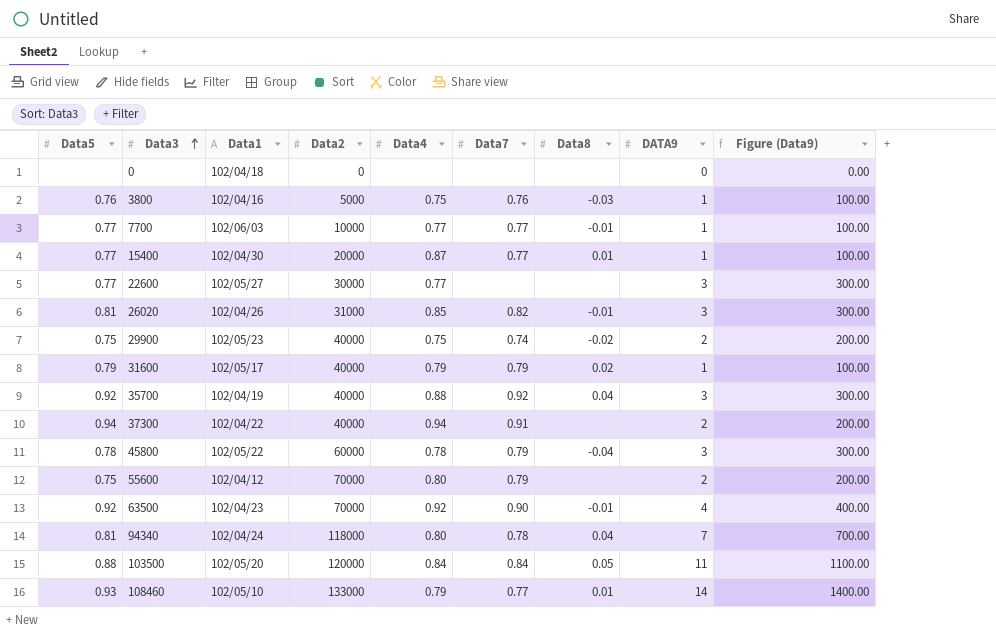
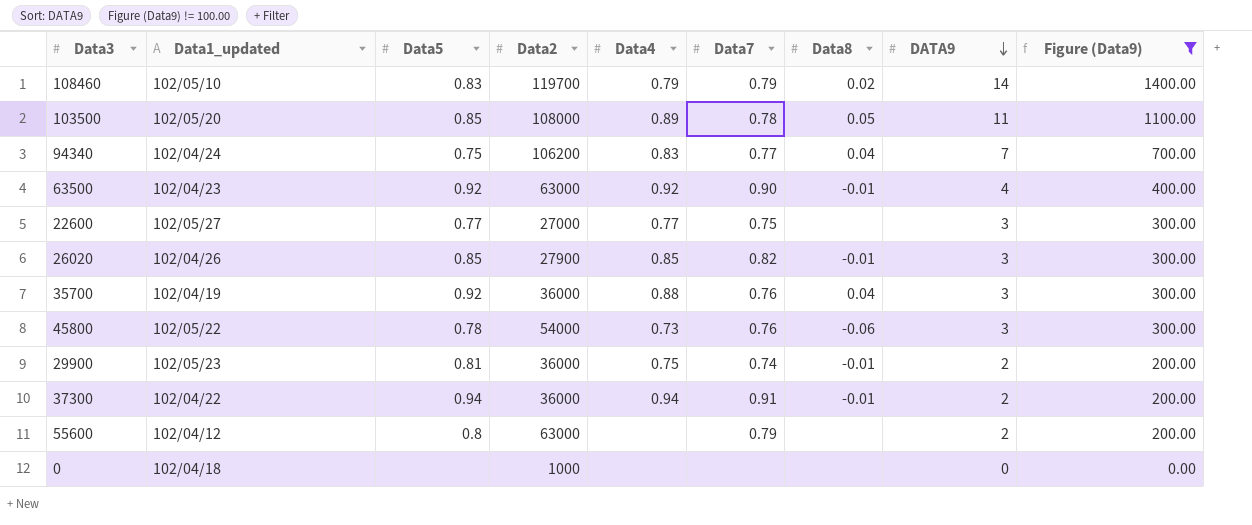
filter: none -> Figure (Data9) != 100.00
row order: Data3 ascending -> DATA9 descending
column name: Data1 -> Data1_updated
column Data5 | position: 1 -> 3
108460 | Data5: 0.93 -> 0.83
108460 | Data2: 133000 -> 119700
108460 | Data7: 0.77 -> 0.79
108460 | Data8: 0.01 -> 0.02
103500 | Data5: 0.88 -> 0.85
103500 | Data2: 120000 -> 108000
103500 | Data4: 0.84 -> 0.89
103500 | Data7: 0.84 -> 0.78
94340 | Data5: 0.81 -> 0.75
94340 | Data2: 118000 -> 106200
94340 | Data4: 0.80 -> 0.83
94340 | Data7: 0.78 -> 0.77
63500 | Data2: 70000 -> 63000
22600 | Data2: 30000 -> 27000
22600 | Data7: none -> 0.75
26020 | Data5: 0.81 -> 0.85
26020 | Data2: 31000 -> 27900
35700 | Data2: 40000 -> 36000
35700 | Data7: 0.92 -> 0.76
45800 | Data2: 60000 -> 54000
45800 | Data4: 0.78 -> 0.73
45800 | Data7: 0.79 -> 0.76
45800 | Data8: -0.04 -> -0.06
29900 | Data5: 0.75 -> 0.81
29900 | Data2: 40000 -> 36000
29900 | Data8: -0.02 -> -0.01
37300 | Data2: 40000 -> 36000
37300 | Data8: none -> -0.01
55600 | Data5: 0.75 -> 0.8
55600 | Data2: 70000 -> 63000
55600 | Data4: 0.80 -> none
0 | Data2: 0 -> 1000

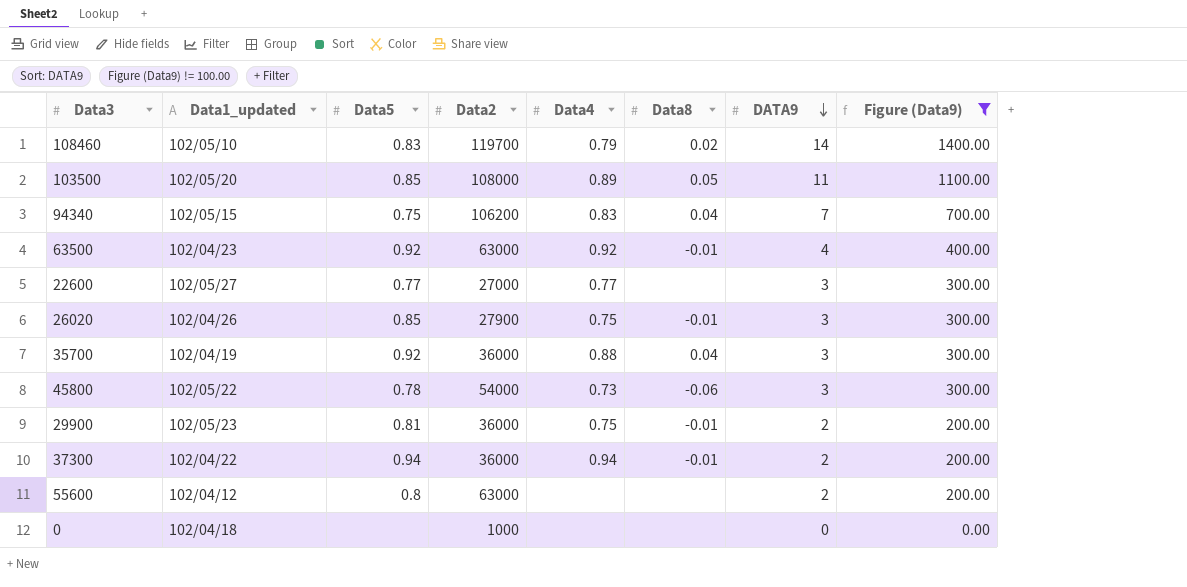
column Data7 | position: 6 -> none
94340 | Data1_updated: 102/04/24 -> 102/05/15
26020 | Data4: 0.85 -> 0.75

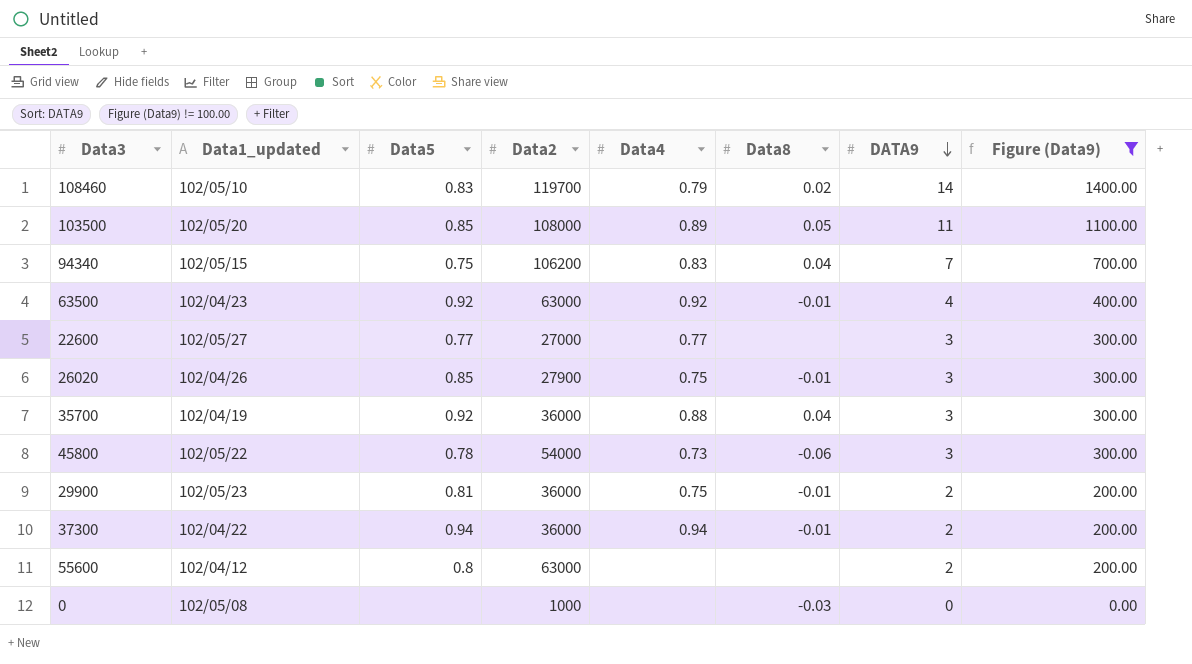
0 | Data1_updated: 102/04/18 -> 102/05/08
0 | Data8: none -> -0.03

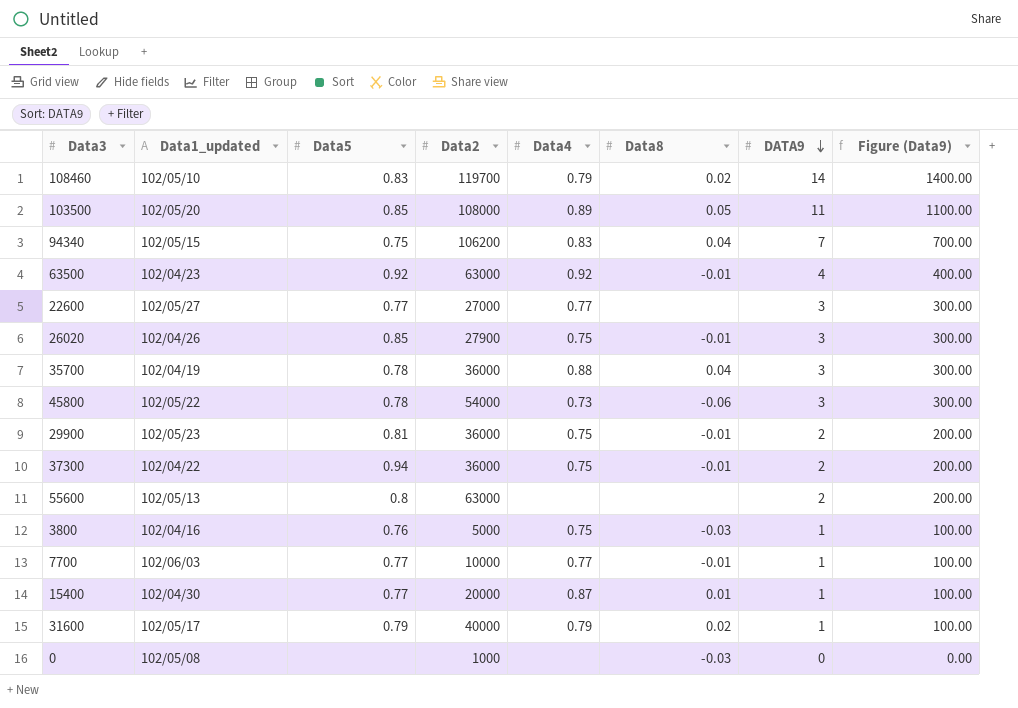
filter: Figure (Data9) != 100.00 -> none
35700 | Data5: 0.92 -> 0.78
37300 | Data4: 0.94 -> 0.75
55600 | Data1_updated: 102/04/12 -> 102/05/13

